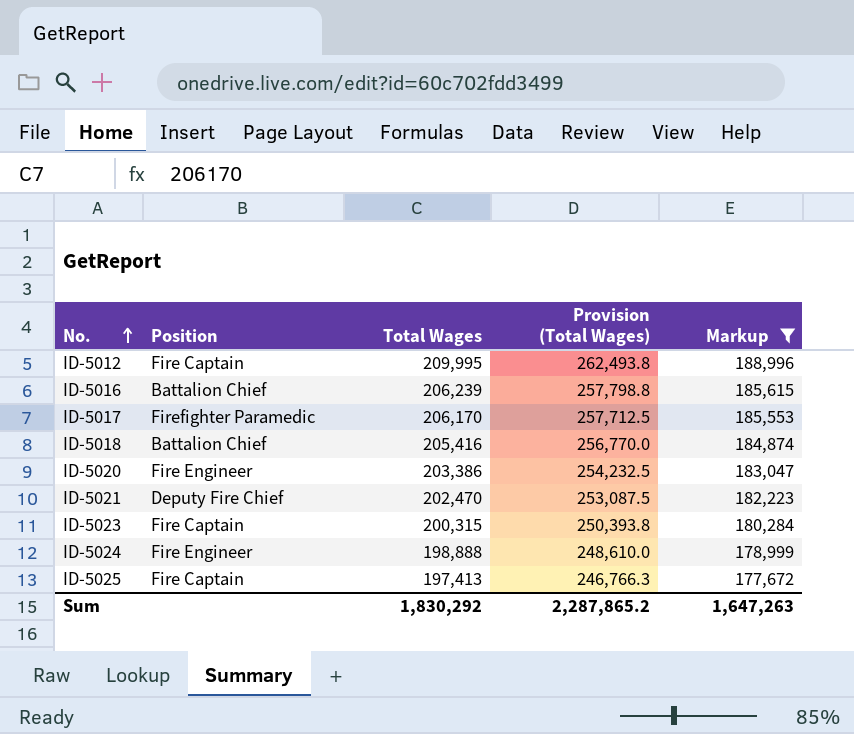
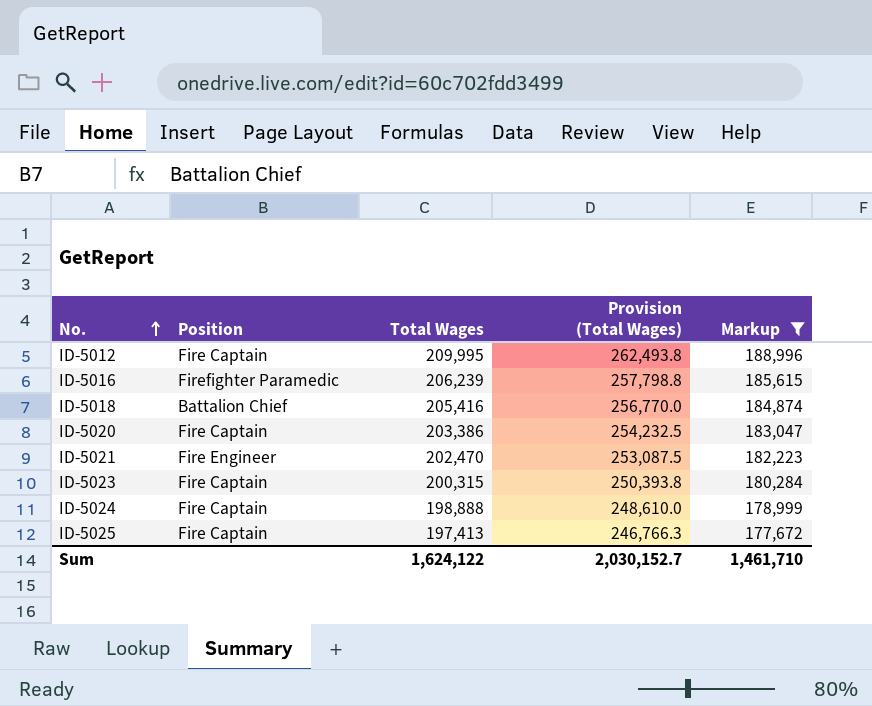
row ID-5017: Firefighter Paramedic | 206,170 | 257,712.5 | 185,553 -> none
ID-5016 | Position: Battalion Chief -> Firefighter Paramedic
ID-5020 | Position: Fire Engineer -> Fire Captain
ID-5021 | Position: Deputy Fire Chief -> Fire Engineer
ID-5024 | Position: Fire Engineer -> Fire Captain
Sum | Total Wages: 1,830,292 -> 1,624,122
Sum | Provision (Total Wages): 2,287,865.2 -> 2,030,152.7
Sum | Markup: 1,647,263 -> 1,461,710

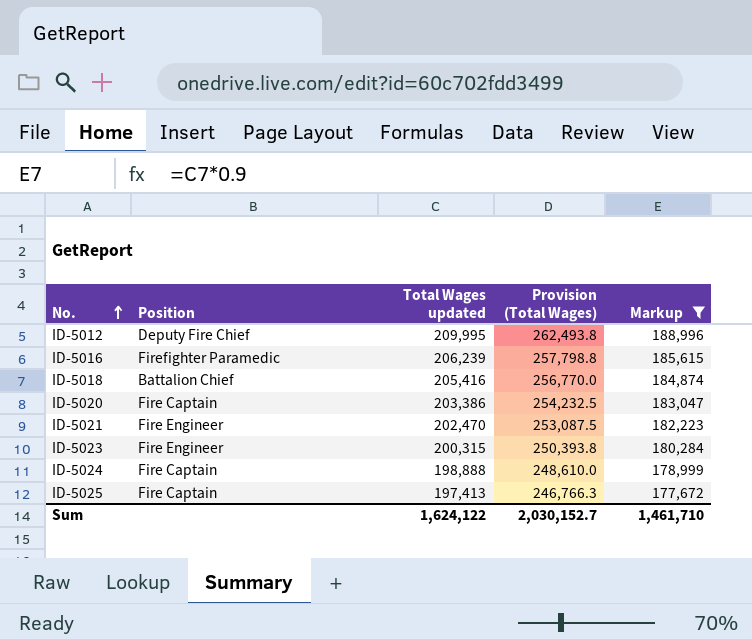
column name: Total Wages -> Total Wages updated
ID-5012 | Position: Fire Captain -> Deputy Fire Chief
ID-5023 | Position: Fire Captain -> Fire Engineer

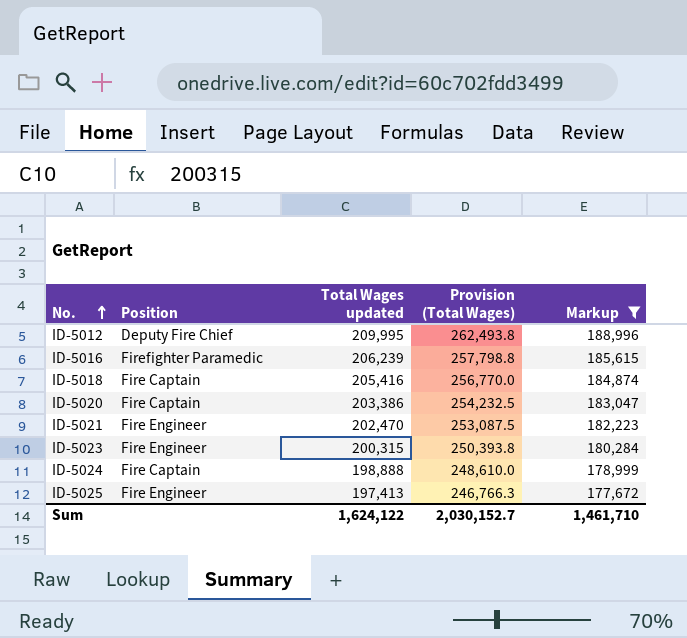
ID-5018 | Position: Battalion Chief -> Fire Captain
ID-5025 | Position: Fire Captain -> Fire Engineer

